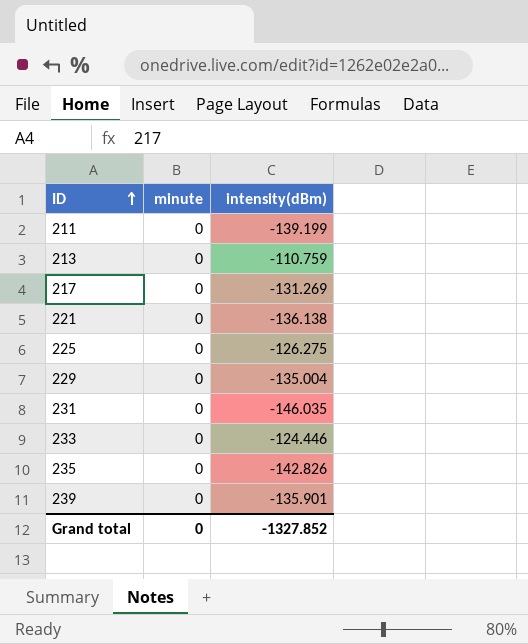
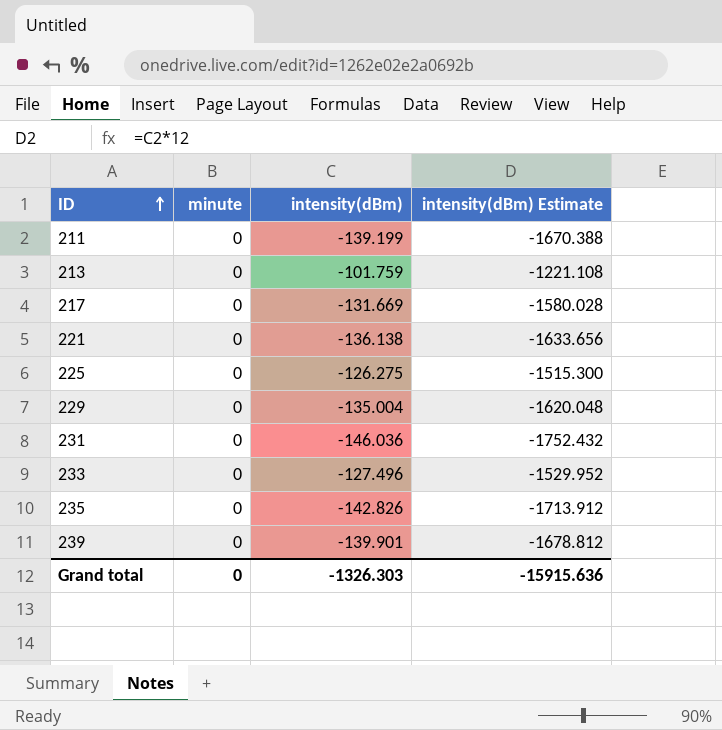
column intensity(dBm) Estimate | formula: none -> [intensity(dBm)] * 12
213 | intensity(dBm): -110.759 -> -101.759
217 | intensity(dBm): -131.269 -> -131.669
231 | intensity(dBm): -146.035 -> -146.036
233 | intensity(dBm): -124.446 -> -127.496
239 | intensity(dBm): -135.901 -> -139.901
Grand total | intensity(dBm): -1327.852 -> -1326.303

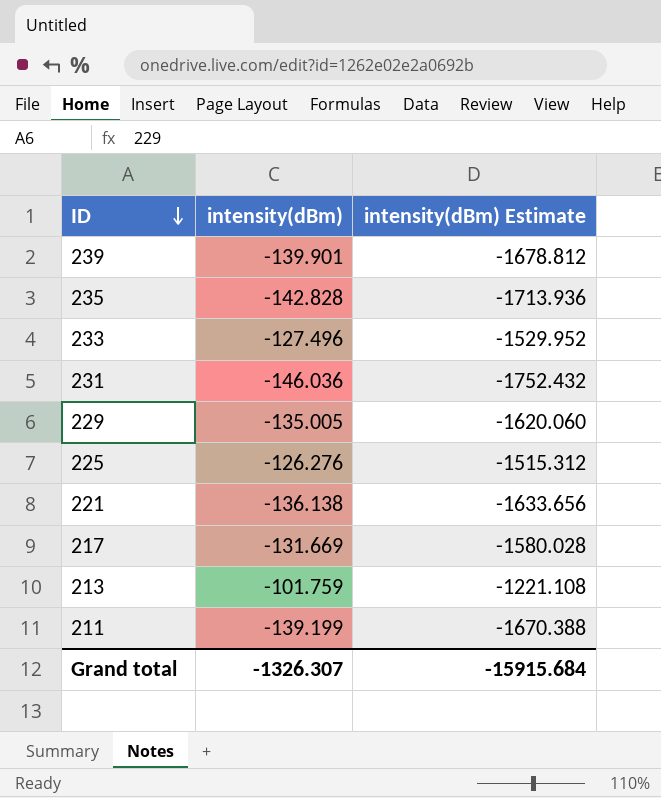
row order: ID ascending -> ID descending
column minute | position: 2 -> none
235 | intensity(dBm): -142.826 -> -142.828
235 | intensity(dBm) Estimate: -1713.912 -> -1713.936
229 | intensity(dBm): -135.004 -> -135.005
229 | intensity(dBm) Estimate: -1620.048 -> -1620.060
225 | intensity(dBm): -126.275 -> -126.276
225 | intensity(dBm) Estimate: -1515.300 -> -1515.312
Grand total | intensity(dBm): -1326.303 -> -1326.307
Grand total | intensity(dBm) Estimate: -15915.636 -> -15915.684

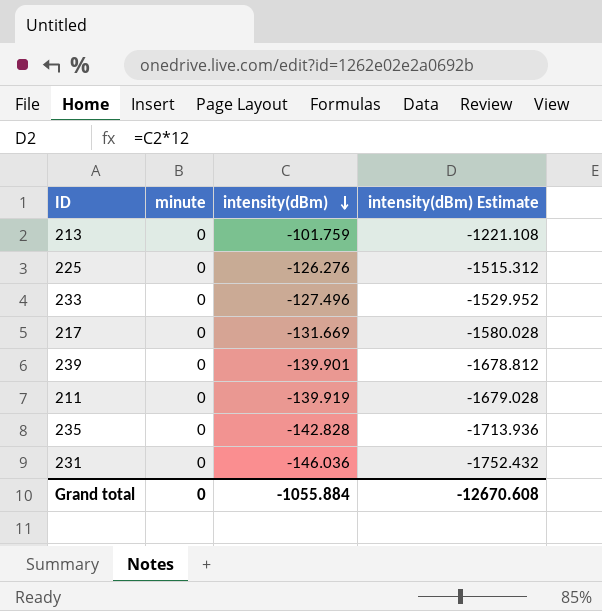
row order: ID descending -> intensity(dBm) descending
column minute | position: none -> 2
row 229: -135.005 | -1620.060 -> none
row 221: -136.138 | -1633.656 -> none
211 | intensity(dBm): -139.199 -> -139.919
211 | intensity(dBm) Estimate: -1670.388 -> -1679.028
Grand total | intensity(dBm): -1326.307 -> -1055.884
Grand total | intensity(dBm) Estimate: -15915.684 -> -12670.608

